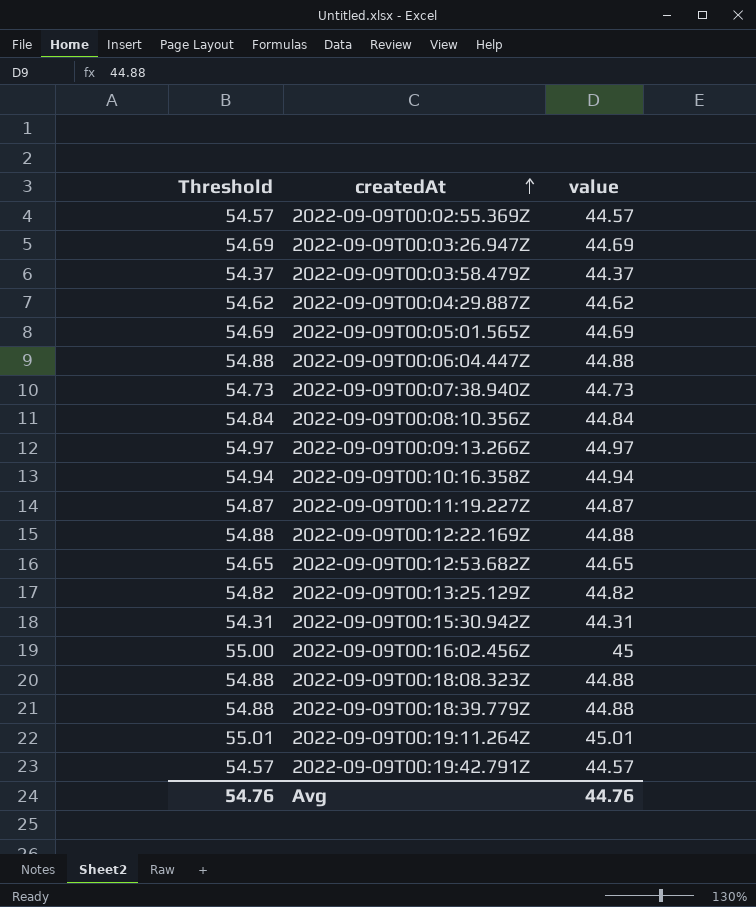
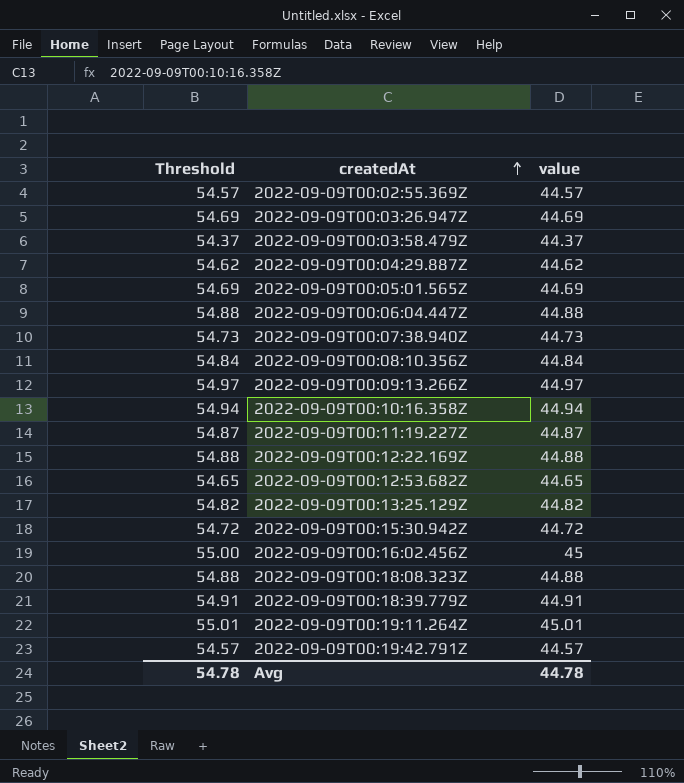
2022-09-09T00:15:30.942Z | Threshold: 54.31 -> 54.72
2022-09-09T00:15:30.942Z | value: 44.31 -> 44.72
2022-09-09T00:18:39.779Z | Threshold: 54.88 -> 54.91
2022-09-09T00:18:39.779Z | value: 44.88 -> 44.91
Avg | Threshold: 54.76 -> 54.78
Avg | value: 44.76 -> 44.78

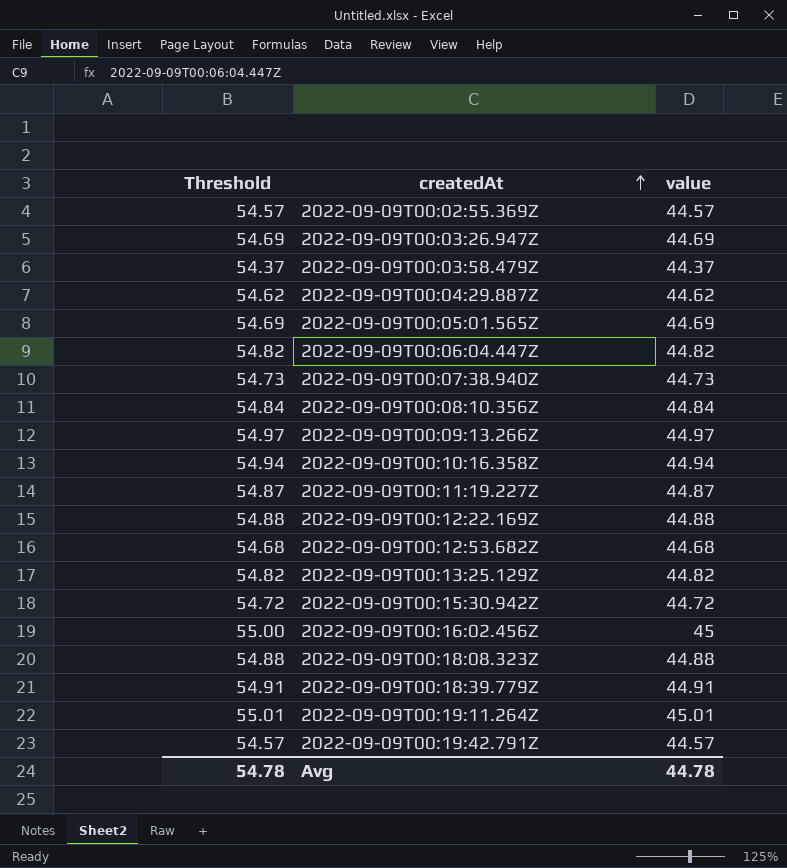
2022-09-09T00:06:04.447Z | Threshold: 54.88 -> 54.82
2022-09-09T00:06:04.447Z | value: 44.88 -> 44.82
2022-09-09T00:12:53.682Z | Threshold: 54.65 -> 54.68
2022-09-09T00:12:53.682Z | value: 44.65 -> 44.68

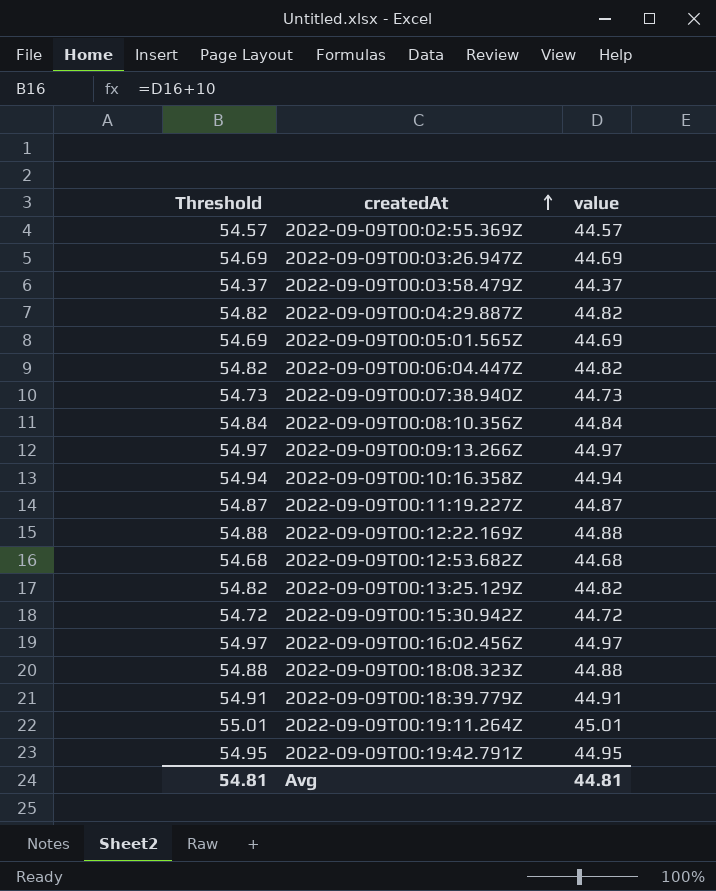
2022-09-09T00:04:29.887Z | Threshold: 54.62 -> 54.82
2022-09-09T00:04:29.887Z | value: 44.62 -> 44.82
2022-09-09T00:16:02.456Z | Threshold: 55.00 -> 54.97
2022-09-09T00:16:02.456Z | value: 45 -> 44.97
2022-09-09T00:19:42.791Z | Threshold: 54.57 -> 54.95
2022-09-09T00:19:42.791Z | value: 44.57 -> 44.95
Avg | Threshold: 54.78 -> 54.81
Avg | value: 44.78 -> 44.81

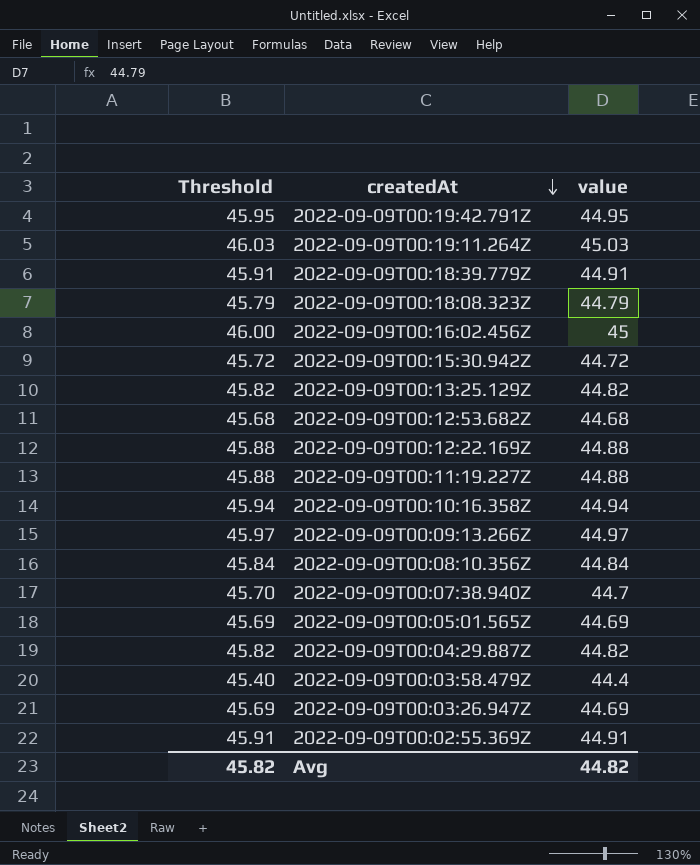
row order: createdAt ascending -> createdAt descending
column Threshold | formula: [value] + 10 -> [value] + 1
row 2022-09-09T00:06:04.447Z: 54.82 | 44.82 -> none
2022-09-09T00:19:11.264Z | value: 45.01 -> 45.03
2022-09-09T00:18:08.323Z | value: 44.88 -> 44.79
2022-09-09T00:16:02.456Z | value: 44.97 -> 45
2022-09-09T00:11:19.227Z | value: 44.87 -> 44.88
2022-09-09T00:07:38.940Z | value: 44.73 -> 44.7
2022-09-09T00:03:58.479Z | value: 44.37 -> 44.4
2022-09-09T00:02:55.369Z | value: 44.57 -> 44.91
Avg | Threshold: 54.81 -> 45.82
Avg | value: 44.81 -> 44.82

